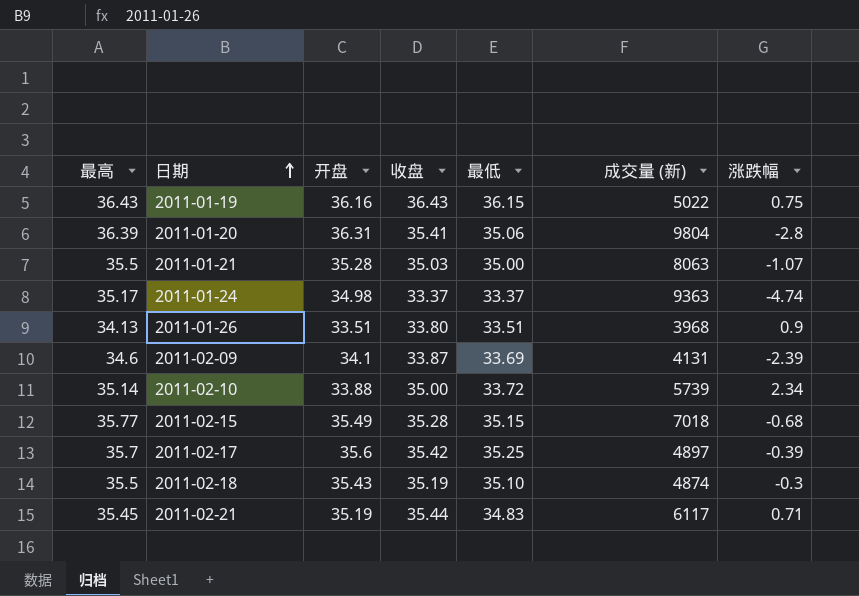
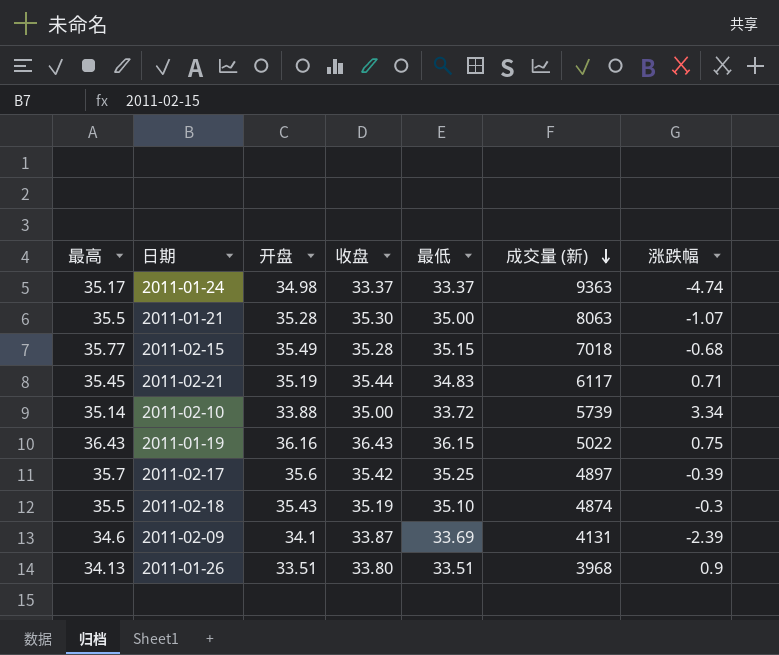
row order: 日期 ascending -> 成交量 (新) descending
row 2011-01-20: 36.39 | 36.31 | 35.41 | 35.06 | 9804 | -2.8 -> none
2011-01-21 | 收盘: 35.03 -> 35.30
2011-02-10 | 涨跌幅: 2.34 -> 3.34

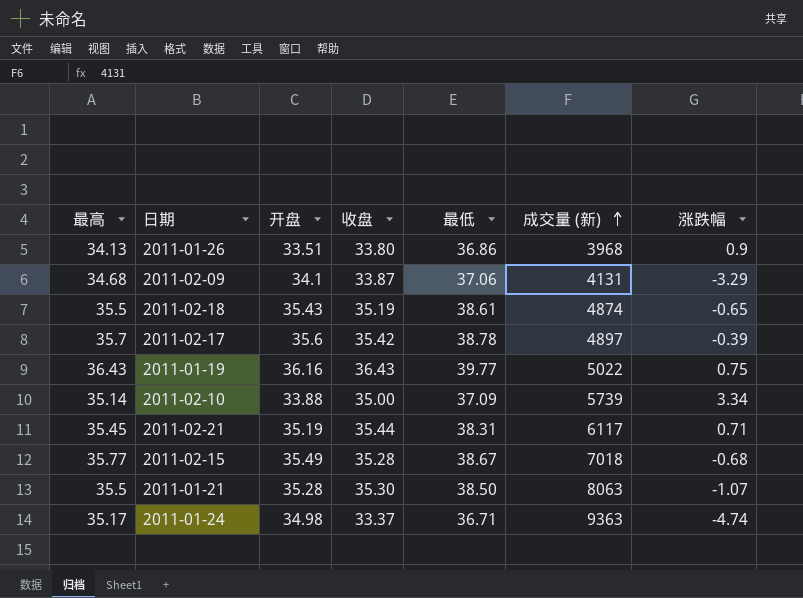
row order: 成交量 (新) descending -> 成交量 (新) ascending
2011-01-26 | 最低: 33.51 -> 36.86
2011-02-09 | 最高: 34.6 -> 34.68
2011-02-09 | 最低: 33.69 -> 37.06
2011-02-09 | 涨跌幅: -2.39 -> -3.29
2011-02-18 | 最低: 35.10 -> 38.61
2011-02-18 | 涨跌幅: -0.3 -> -0.65
2011-02-17 | 最低: 35.25 -> 38.78
2011-01-19 | 最低: 36.15 -> 39.77
2011-02-10 | 最低: 33.72 -> 37.09
2011-02-21 | 最低: 34.83 -> 38.31
2011-02-15 | 最低: 35.15 -> 38.67
2011-01-21 | 最低: 35.00 -> 38.50
2011-01-24 | 最低: 33.37 -> 36.71

